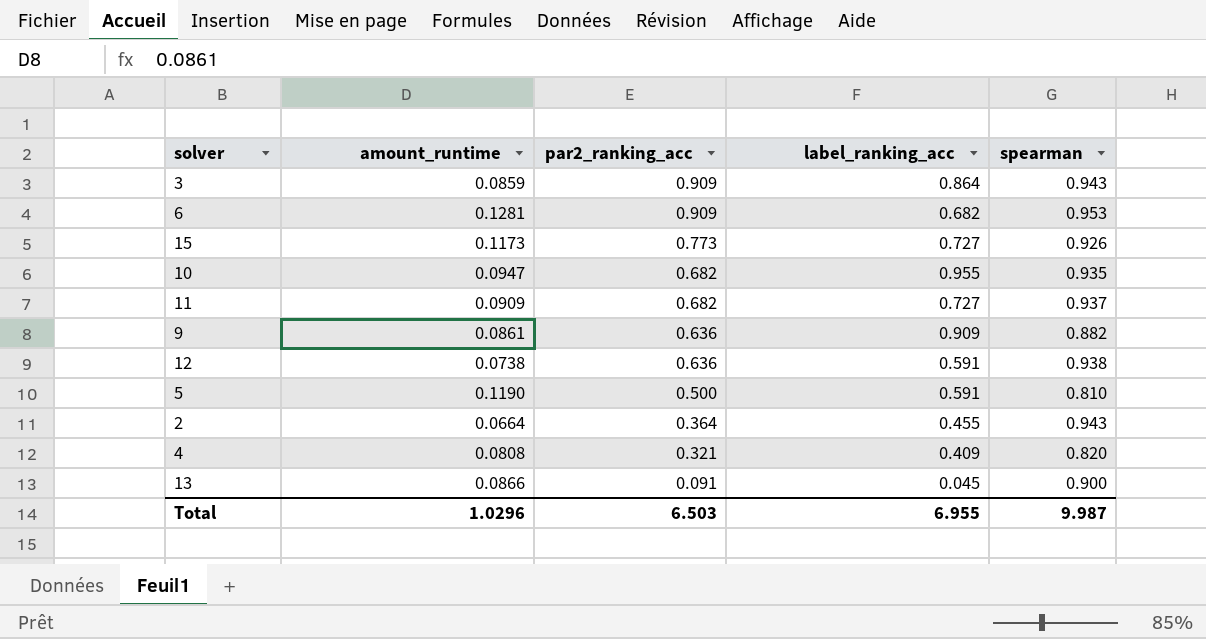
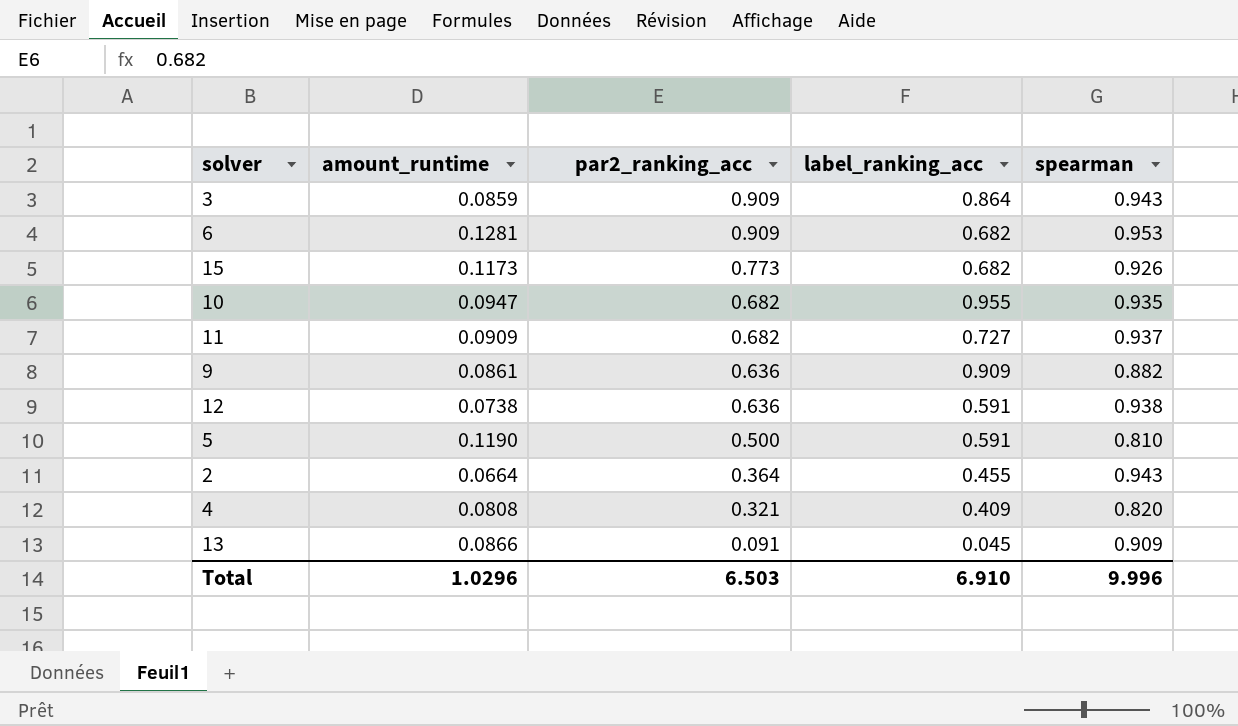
15 | label_ranking_acc: 0.727 -> 0.682
13 | spearman: 0.900 -> 0.909
Total | label_ranking_acc: 6.955 -> 6.910
Total | spearman: 9.987 -> 9.996

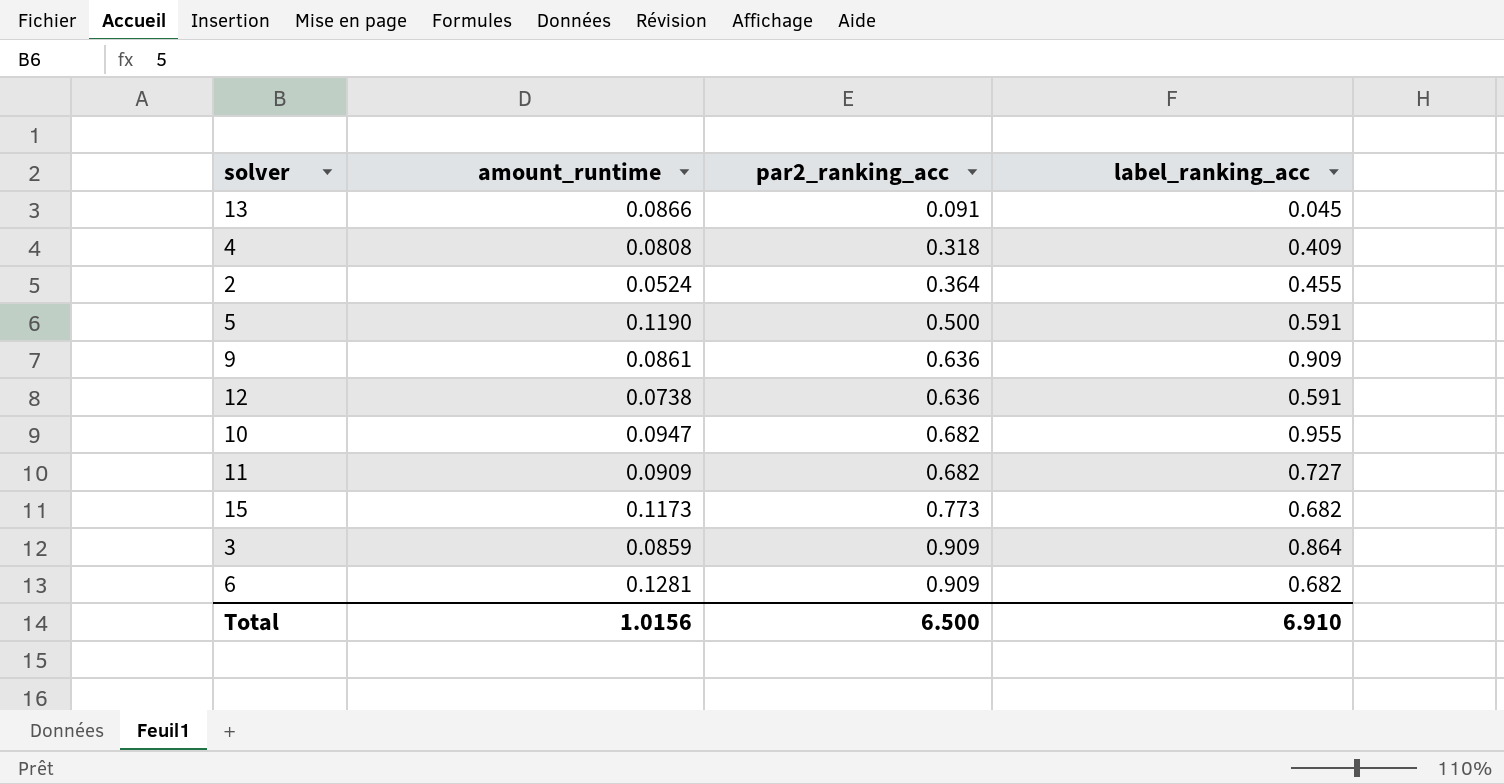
row order: par2_ranking_acc descending -> par2_ranking_acc ascending
column spearman | position: 5 -> none
4 | par2_ranking_acc: 0.321 -> 0.318
2 | amount_runtime: 0.0664 -> 0.0524
Total | amount_runtime: 1.0296 -> 1.0156
Total | par2_ranking_acc: 6.503 -> 6.500

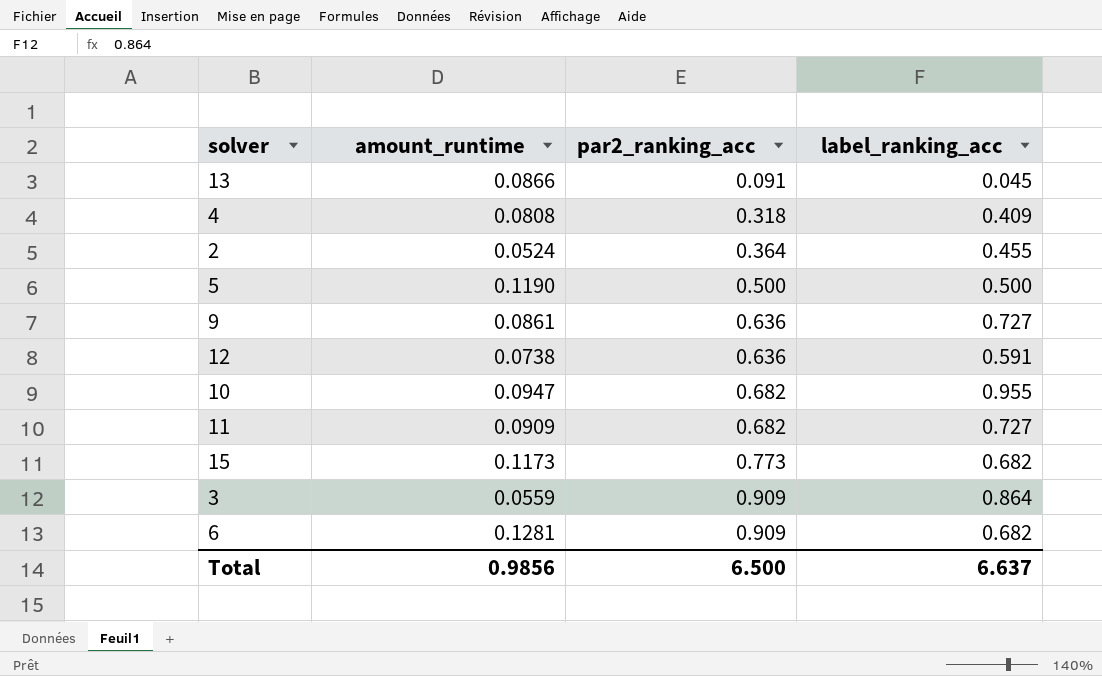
5 | label_ranking_acc: 0.591 -> 0.500
9 | label_ranking_acc: 0.909 -> 0.727
3 | amount_runtime: 0.0859 -> 0.0559
Total | amount_runtime: 1.0156 -> 0.9856
Total | label_ranking_acc: 6.910 -> 6.637

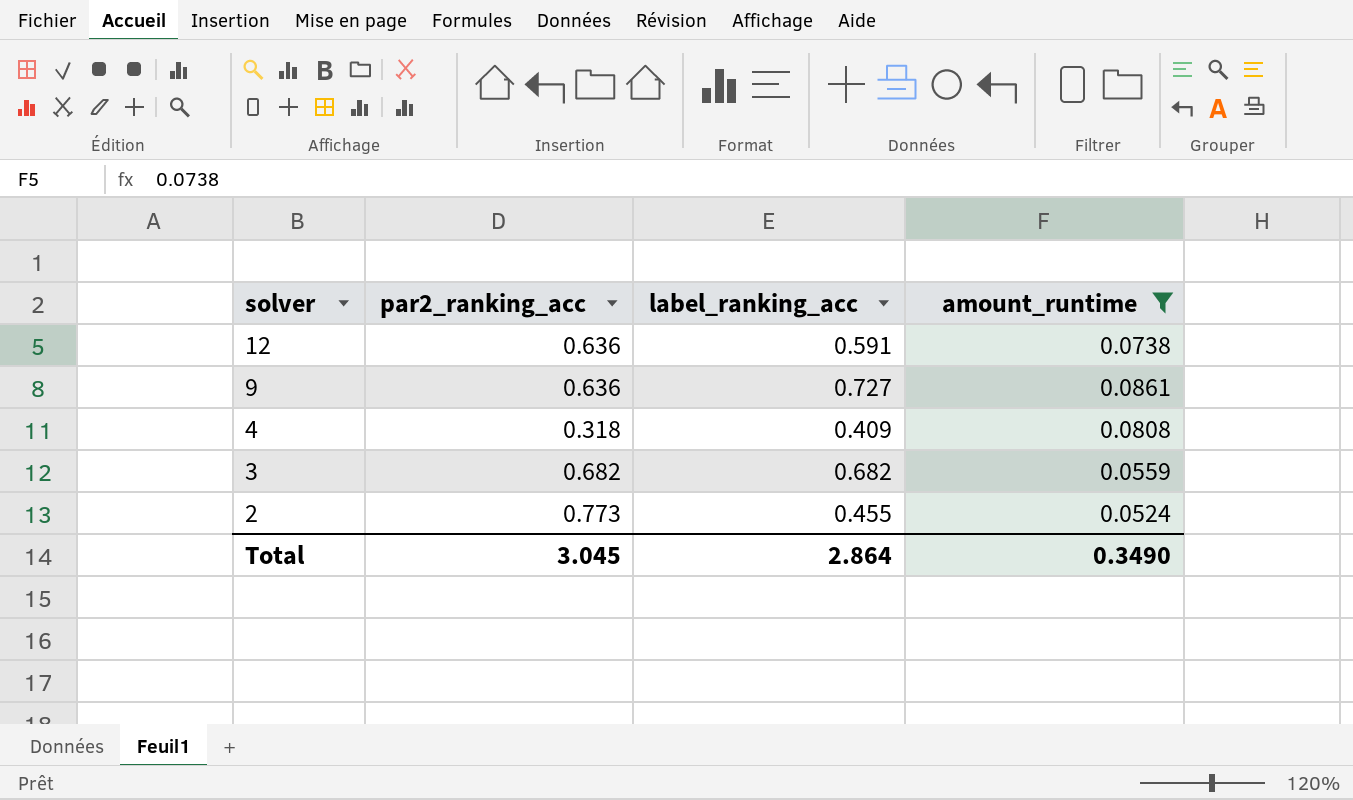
filter: none -> amount_runtime <= 0.0861
row order: par2_ranking_acc ascending -> solver descending
column amount_runtime | position: 2 -> 4
3 | par2_ranking_acc: 0.909 -> 0.682
3 | label_ranking_acc: 0.864 -> 0.682
2 | par2_ranking_acc: 0.364 -> 0.773
Total | par2_ranking_acc: 6.500 -> 3.045
Total | label_ranking_acc: 6.637 -> 2.864
Total | amount_runtime: 0.9856 -> 0.3490

